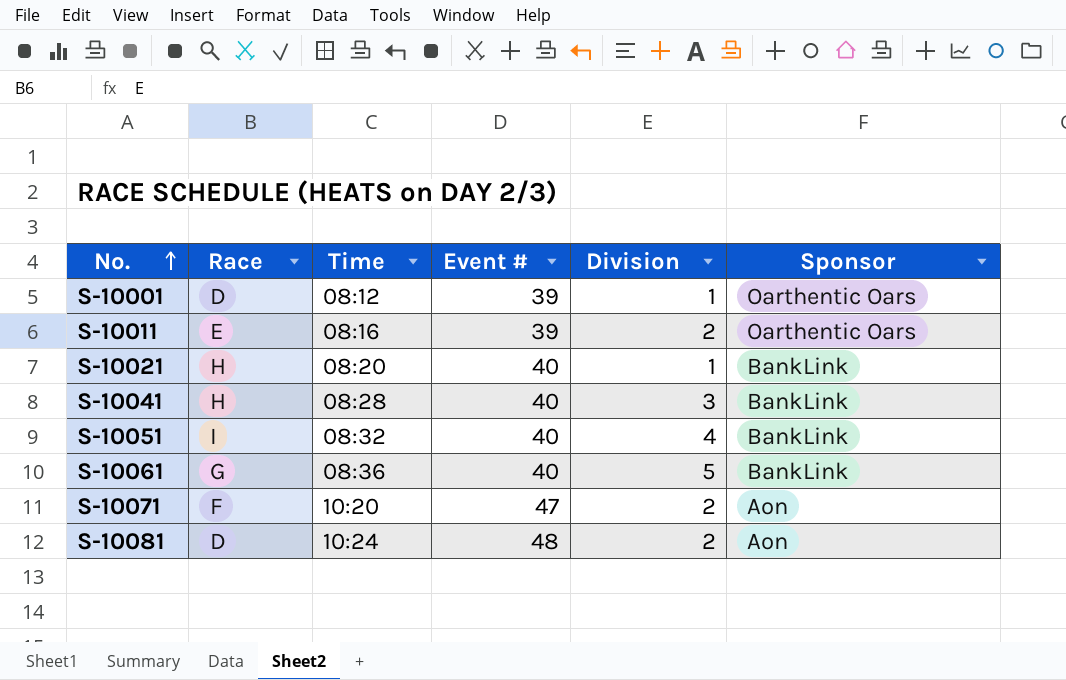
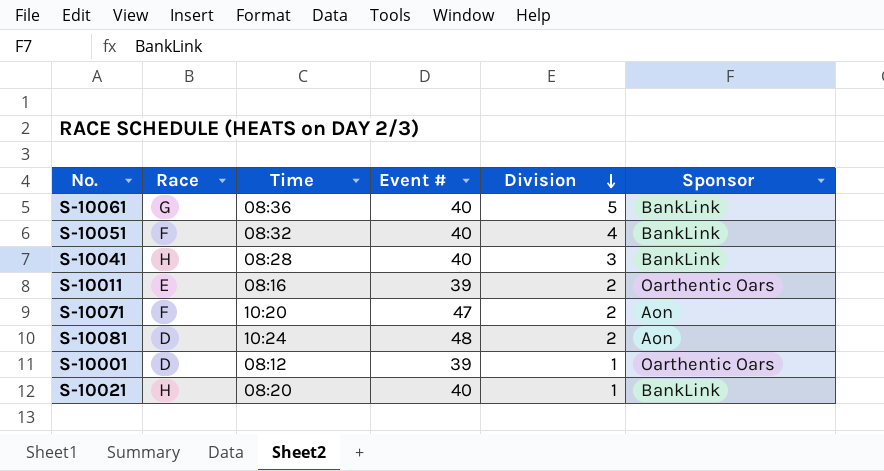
row order: No. ascending -> Division descending
S-10051 | Race: I -> F

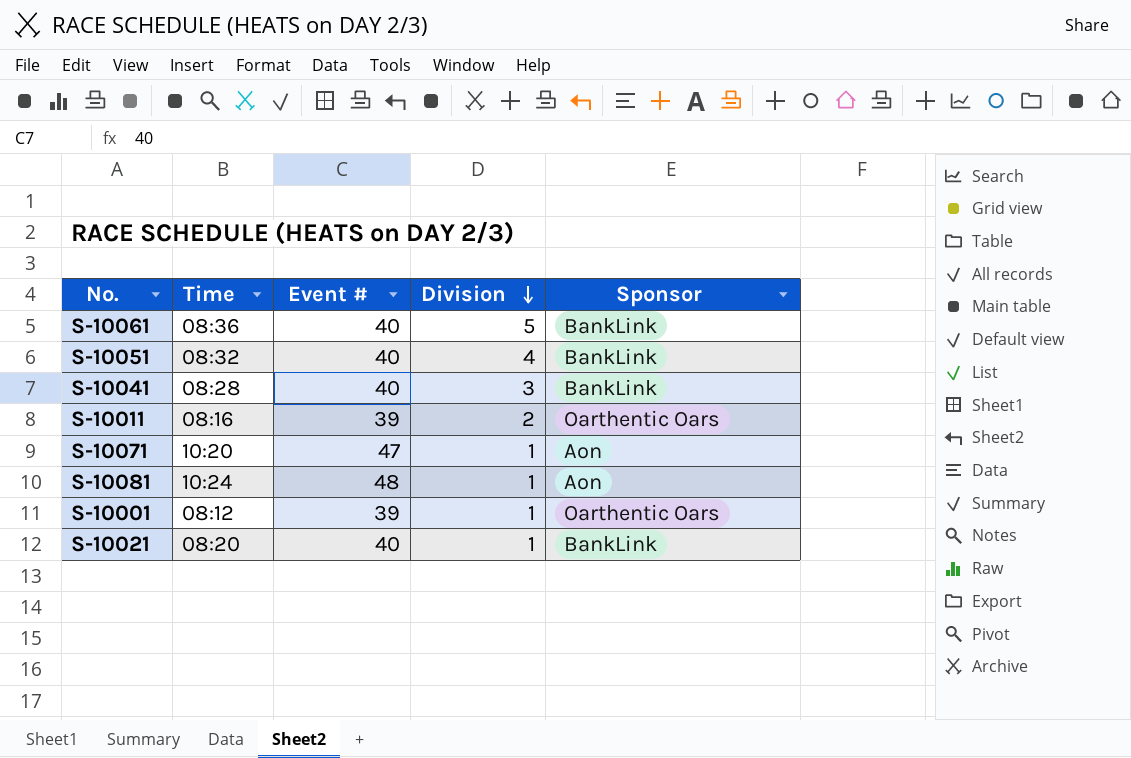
column Race | position: 2 -> none
S-10071 | Division: 2 -> 1
S-10081 | Division: 2 -> 1

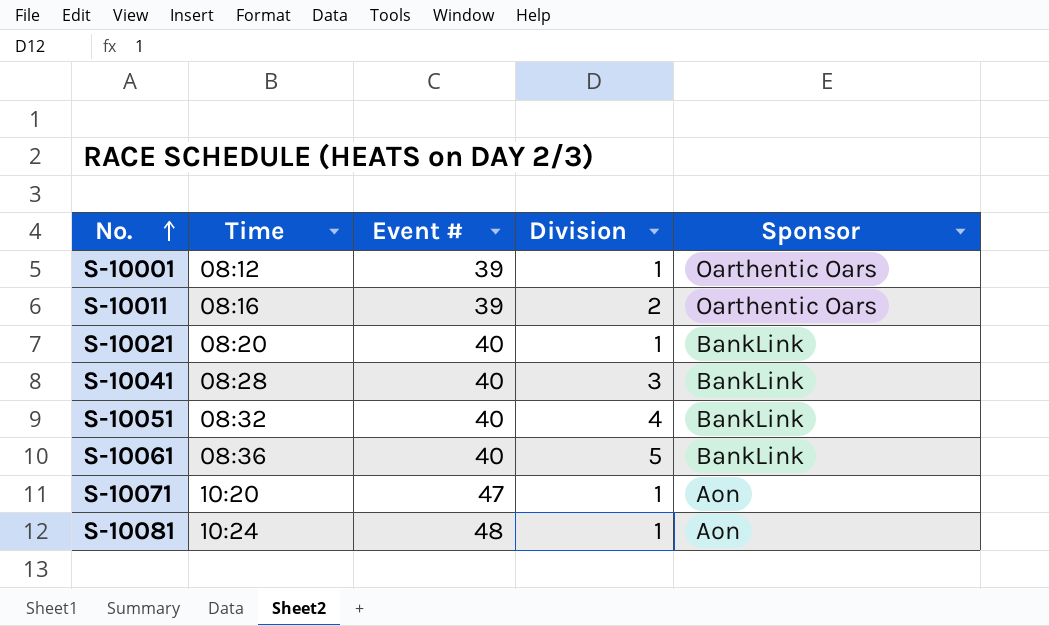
row order: Division descending -> No. ascending

